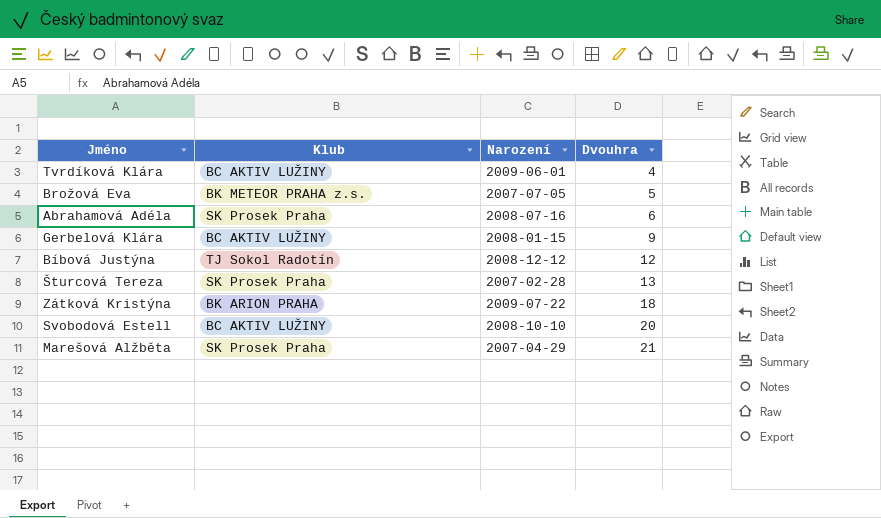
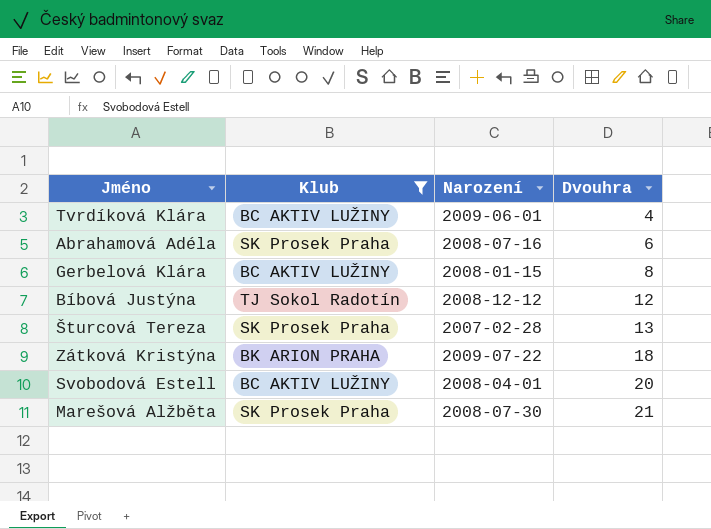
filter: none -> Klub != BK METEOR PRAHA z.s.
Gerbelová Klára | Dvouhra: 9 -> 8
Svobodová Estell | Narození: 2008-10-10 -> 2008-04-01
Marešová Alžběta | Narození: 2007-04-29 -> 2008-07-30

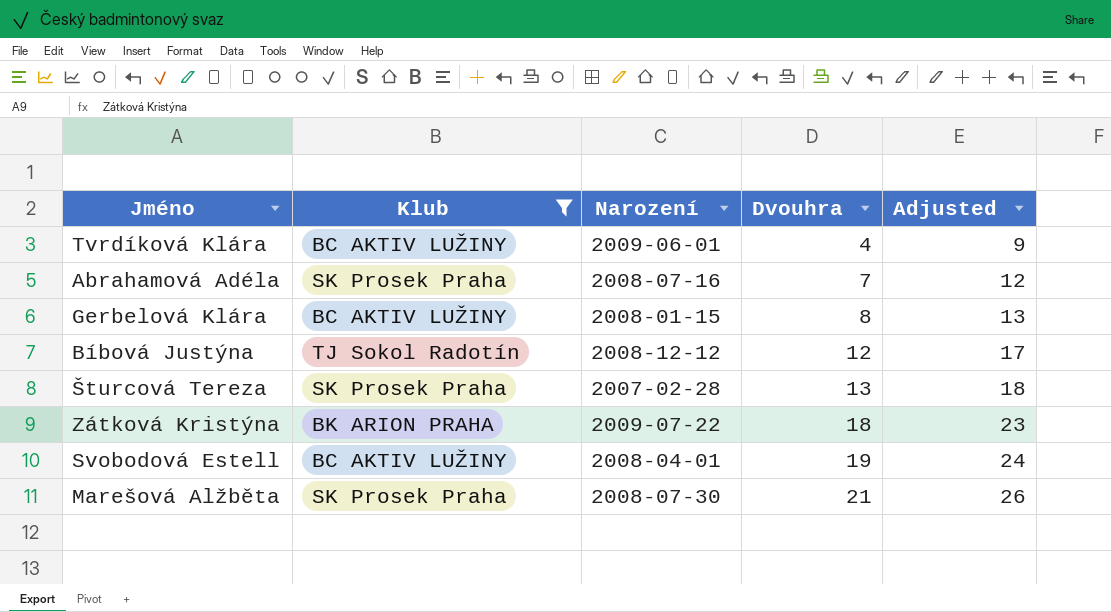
column Adjusted | formula: none -> [Dvouhra] + 5
Abrahamová Adéla | Dvouhra: 6 -> 7
Svobodová Estell | Dvouhra: 20 -> 19

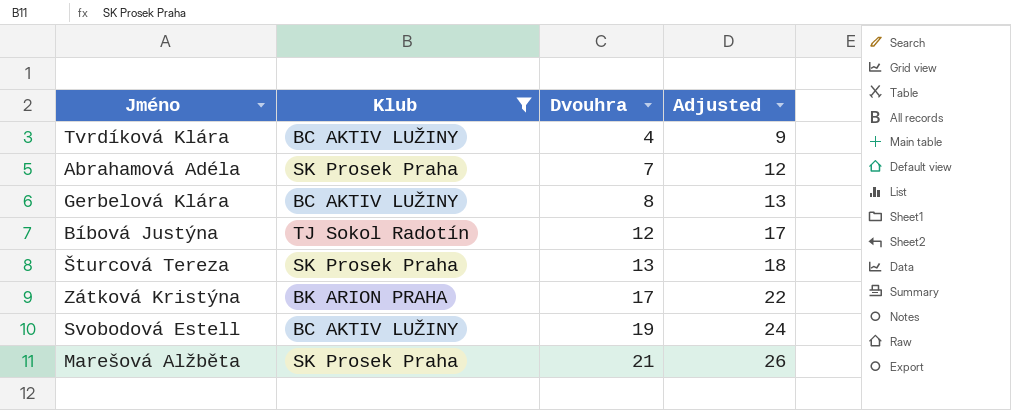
column Narození | position: 3 -> none
Zátková Kristýna | Dvouhra: 18 -> 17
Zátková Kristýna | Adjusted: 23 -> 22

